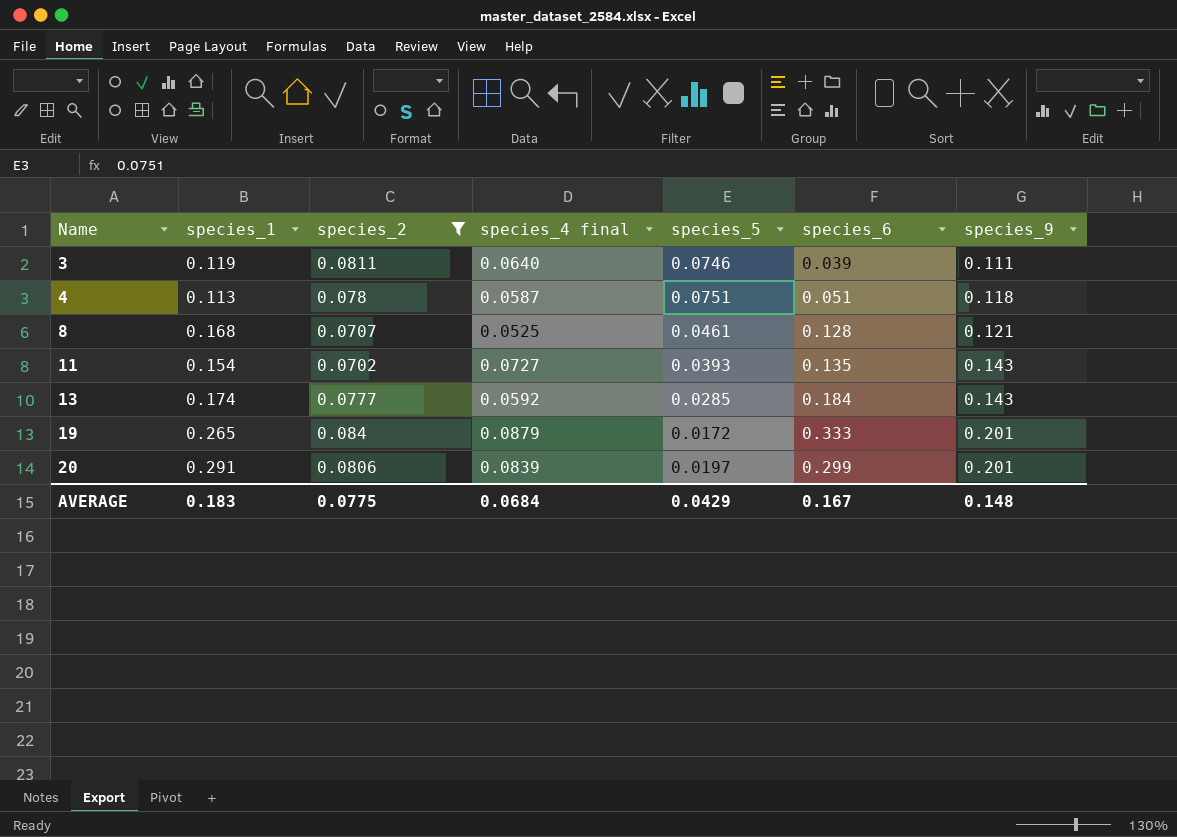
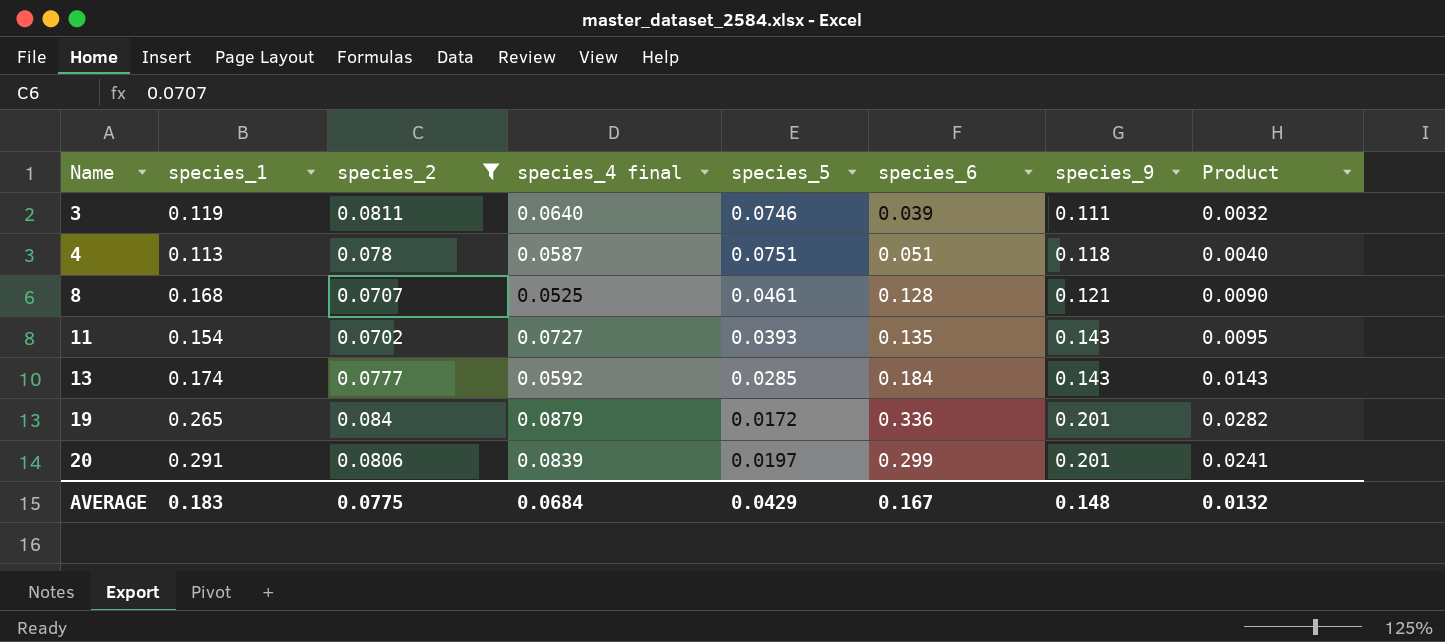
column Product | formula: none -> [species_2] * [species_6]
19 | species_6: 0.333 -> 0.336

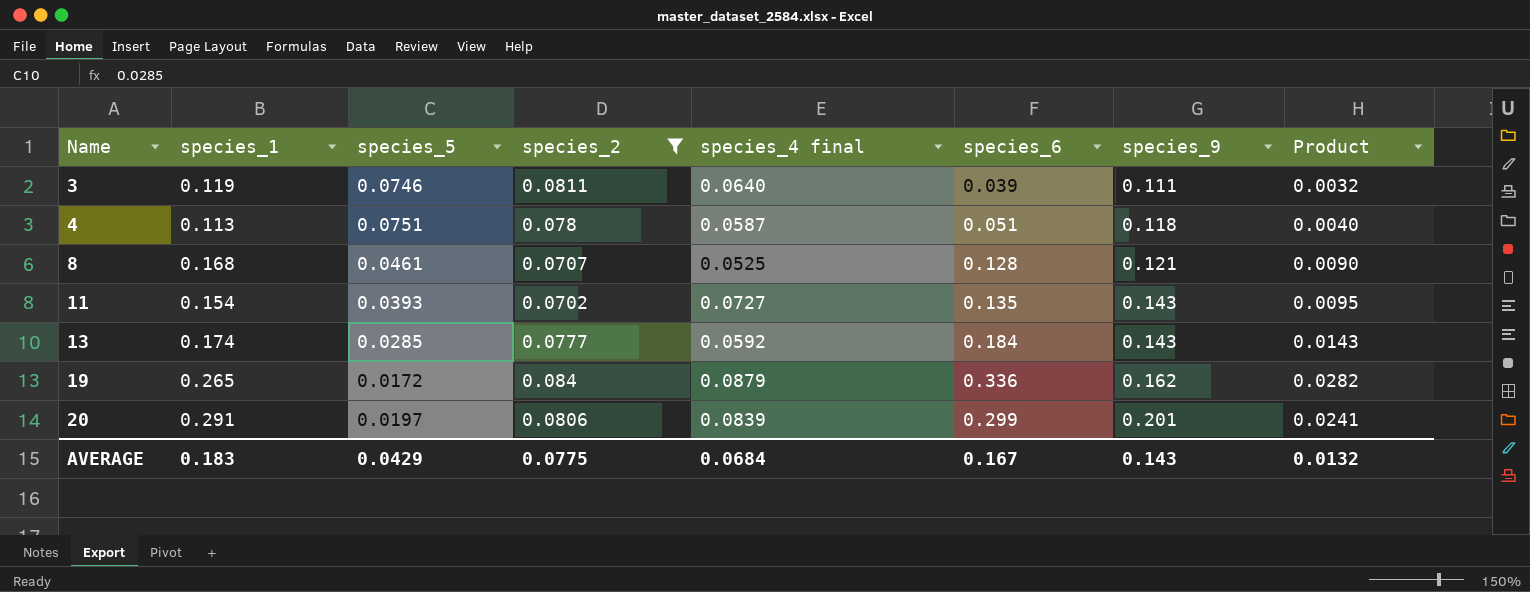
column species_5 | position: 5 -> 3
19 | species_9: 0.201 -> 0.162
AVERAGE | species_9: 0.148 -> 0.143

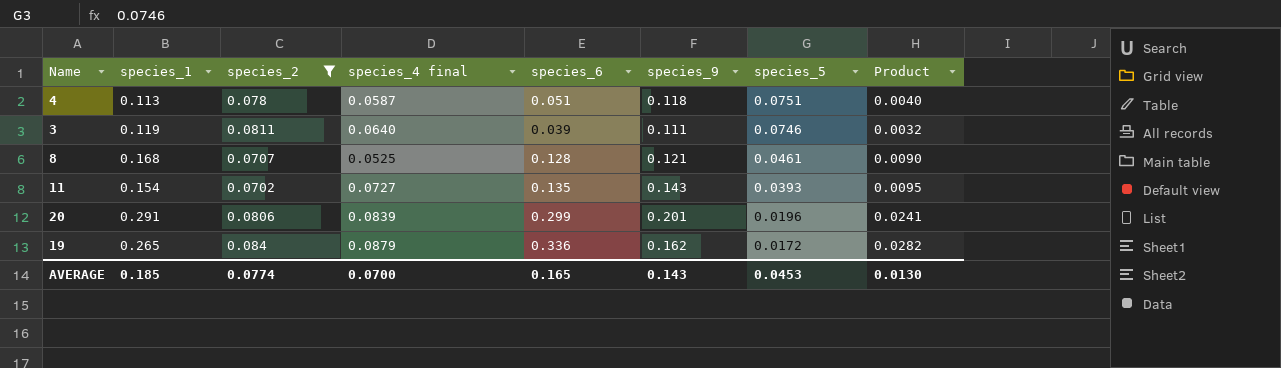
row order: Name ascending -> species_5 descending
column species_5 | position: 3 -> 7
row 13: 0.174 | 0.0285 | 0.0777 | 0.0592 | 0.184 | 0.143 | 0.0143 -> none
20 | species_5: 0.0197 -> 0.0196
AVERAGE | species_1: 0.183 -> 0.185
AVERAGE | species_2: 0.0775 -> 0.0774
AVERAGE | species_4 final: 0.0684 -> 0.0700
AVERAGE | species_6: 0.167 -> 0.165
AVERAGE | species_5: 0.0429 -> 0.0453
AVERAGE | Product: 0.0132 -> 0.0130

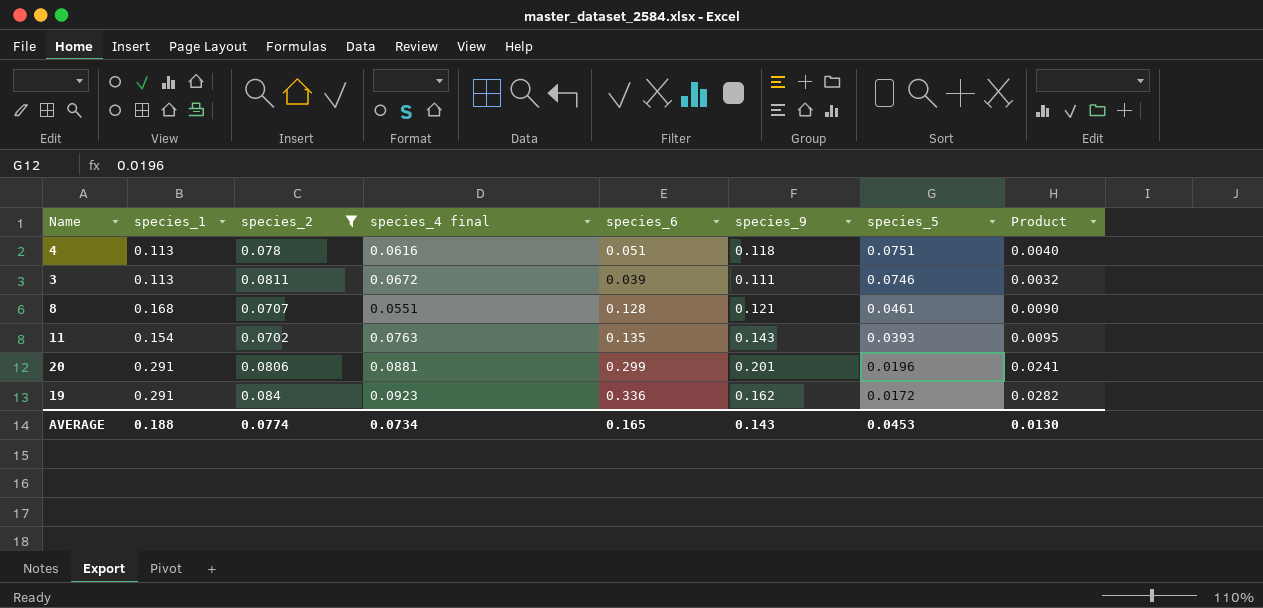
4 | species_4 final: 0.0587 -> 0.0616
3 | species_1: 0.119 -> 0.113
3 | species_4 final: 0.0640 -> 0.0672
8 | species_4 final: 0.0525 -> 0.0551
11 | species_4 final: 0.0727 -> 0.0763
20 | species_4 final: 0.0839 -> 0.0881
19 | species_1: 0.265 -> 0.291
19 | species_4 final: 0.0879 -> 0.0923
AVERAGE | species_1: 0.185 -> 0.188
AVERAGE | species_4 final: 0.0700 -> 0.0734

